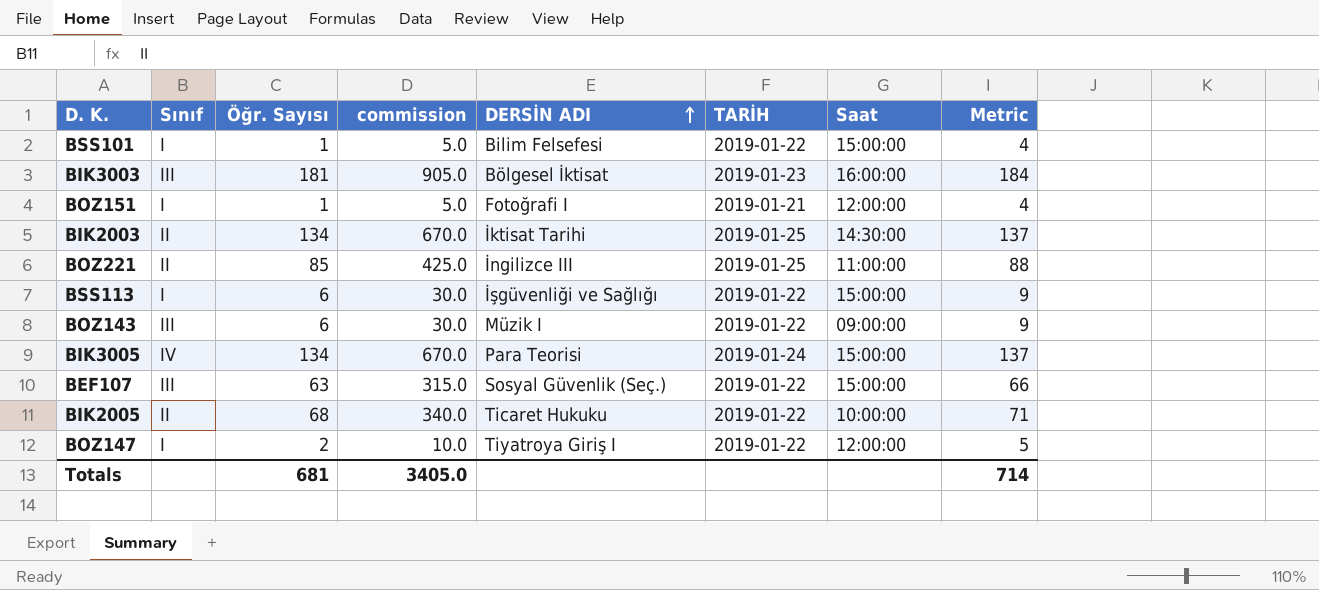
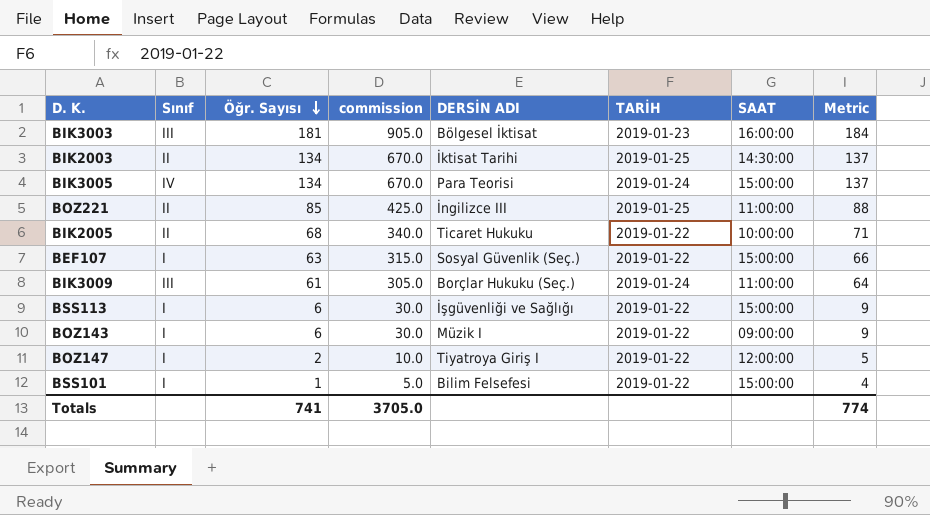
row order: DERSİN ADI ascending -> Öğr. Sayısı descending
column name: Saat -> SAAT
row BOZ151: I | 1 | 5.0 | Fotoğrafi I | 2019-01-21 | 12:00:00 | 4 -> none
BEF107 | Sınıf: III -> I
row BIK3009: none -> III | 61 | 305.0 | Borçlar Hukuku (Seç.) | 2019-01-24 | 11:00:00 | 64
BOZ143 | Sınıf: III -> I
Totals | Öğr. Sayısı: 681 -> 741
Totals | commission: 3405.0 -> 3705.0
Totals | Metric: 714 -> 774

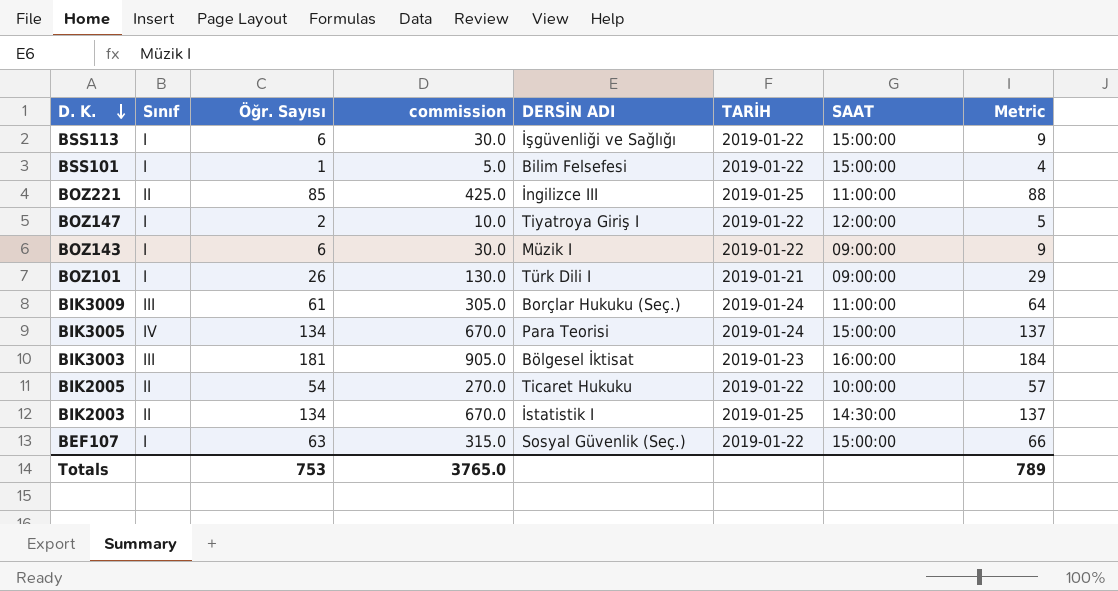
row order: Öğr. Sayısı descending -> D. K. descending
row BOZ101: none -> I | 26 | 130.0 | Türk Dili I | 2019-01-21 | 09:00:00 | 29
BIK2005 | Öğr. Sayısı: 68 -> 54
BIK2005 | commission: 340.0 -> 270.0
BIK2005 | Metric: 71 -> 57
BIK2003 | DERSİN ADI: İktisat Tarihi -> İstatistik I
Totals | Öğr. Sayısı: 741 -> 753
Totals | commission: 3705.0 -> 3765.0
Totals | Metric: 774 -> 789

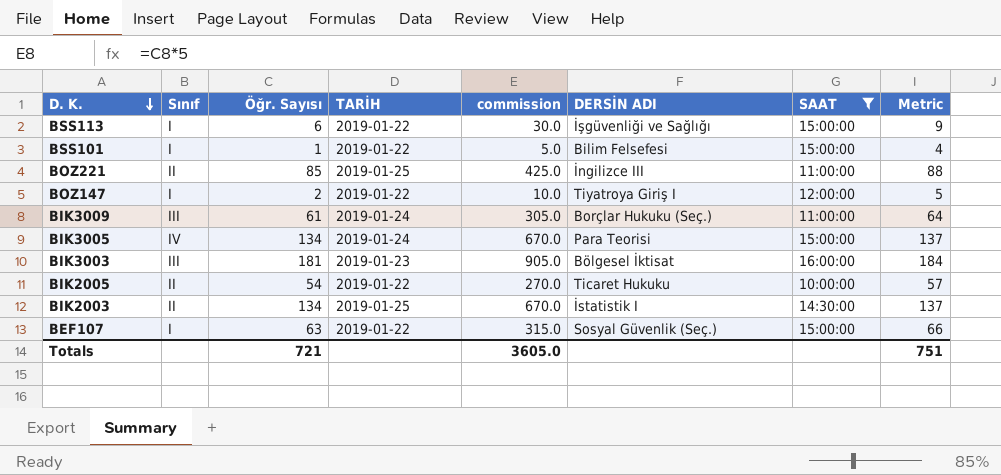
filter: none -> SAAT != 09:00:00
column TARİH | position: 6 -> 4
Totals | Öğr. Sayısı: 753 -> 721
Totals | commission: 3765.0 -> 3605.0
Totals | Metric: 789 -> 751

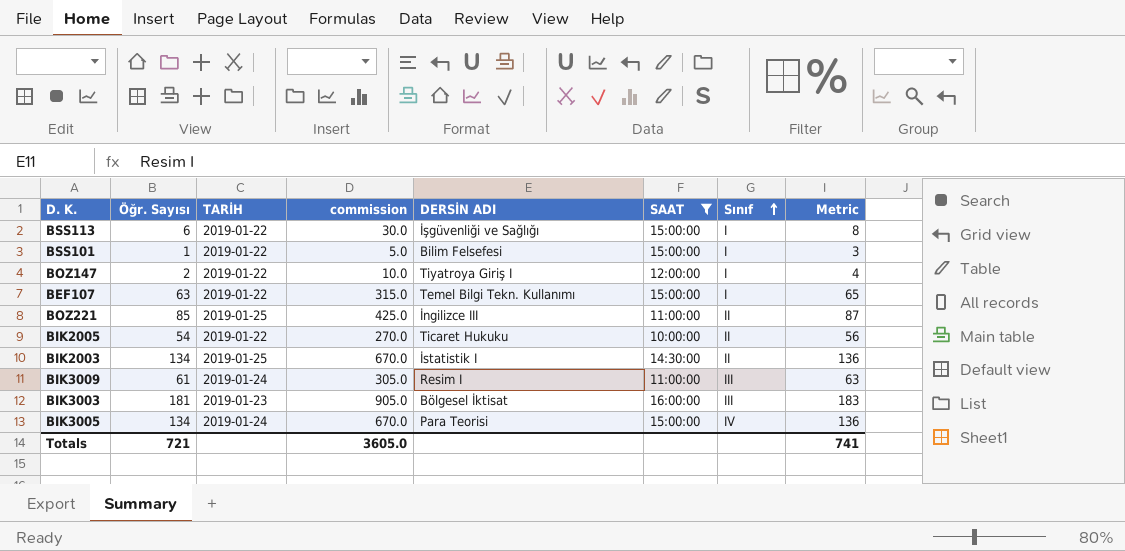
row order: D. K. descending -> Sınıf ascending
column Sınıf | position: 2 -> 7
column Metric | formula: [Öğr. Sayısı] + 3 -> [Öğr. Sayısı] + 2
BEF107 | DERSİN ADI: Sosyal Güvenlik (Seç.) -> Temel Bilgi Tekn. Kullanımı
BIK3009 | DERSİN ADI: Borçlar Hukuku (Seç.) -> Resim I
Totals | Metric: 751 -> 741

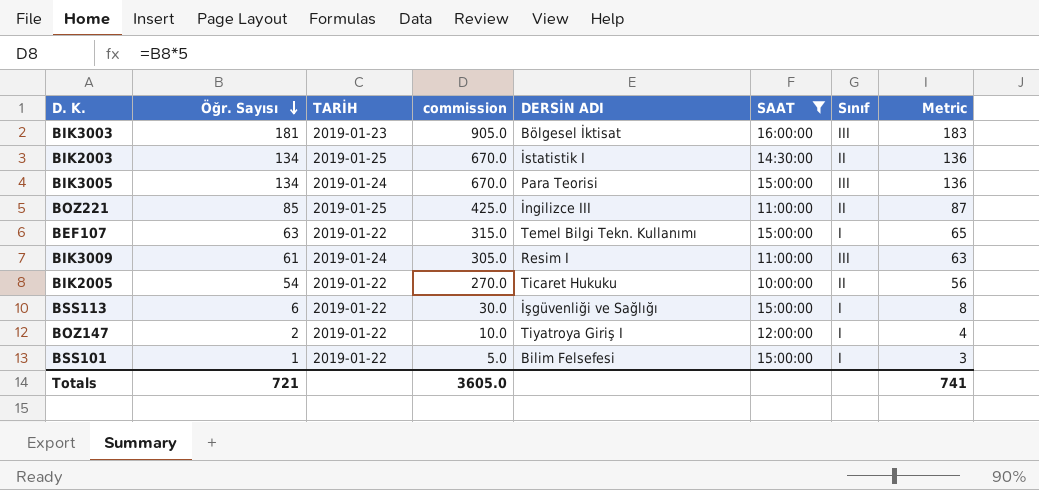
row order: Sınıf ascending -> Öğr. Sayısı descending
BIK3005 | Sınıf: IV -> III

